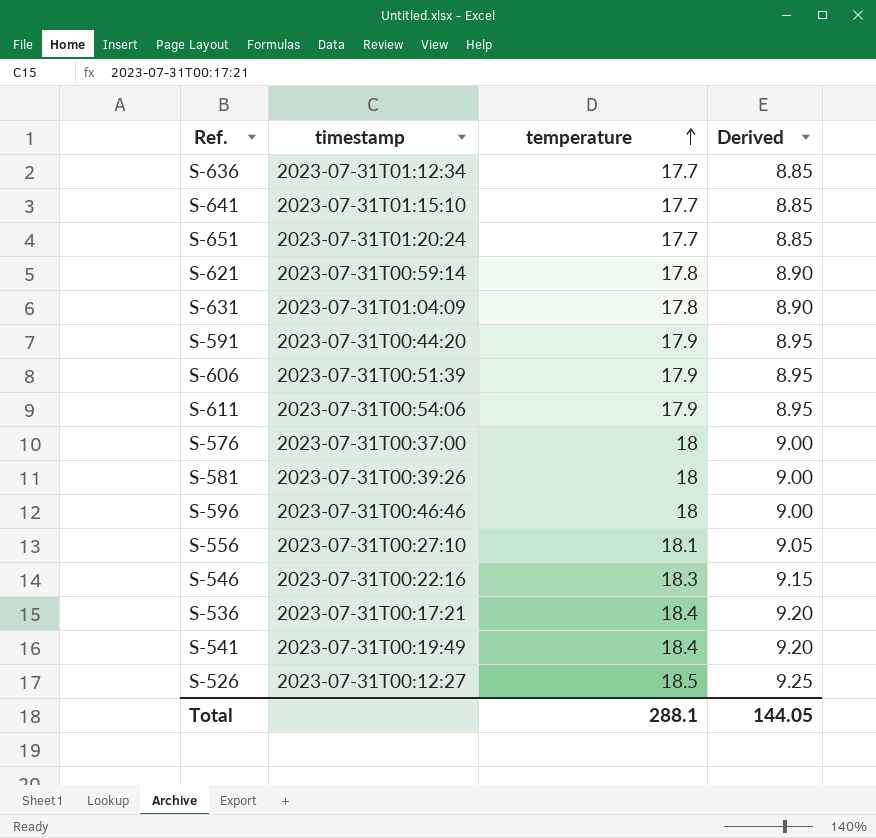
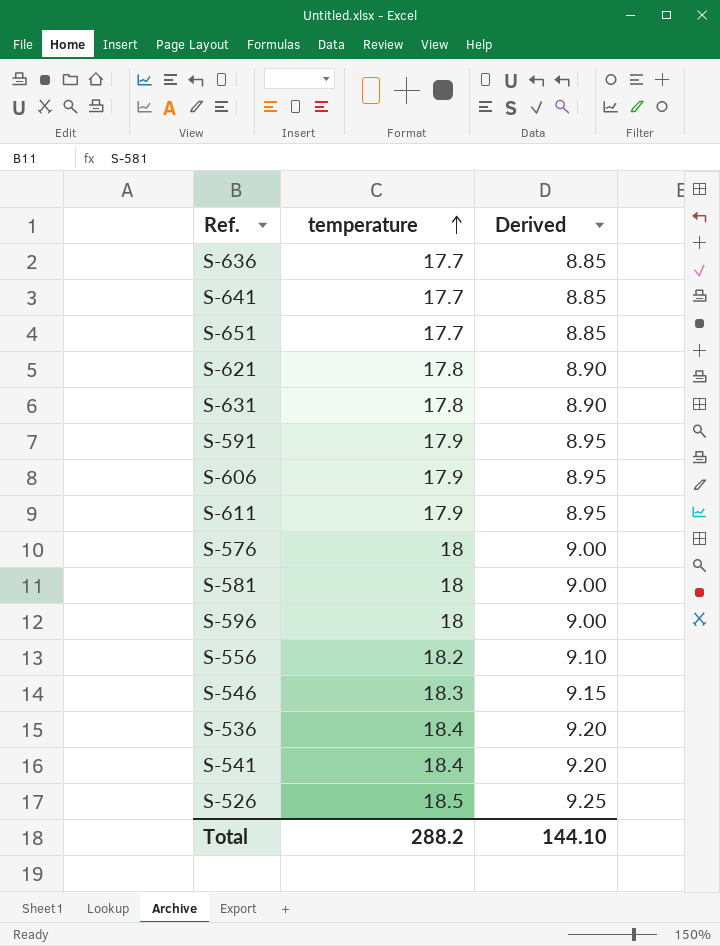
column timestamp | position: 2 -> none
S-556 | temperature: 18.1 -> 18.2
S-556 | Derived: 9.05 -> 9.10
Total | temperature: 288.1 -> 288.2
Total | Derived: 144.05 -> 144.10

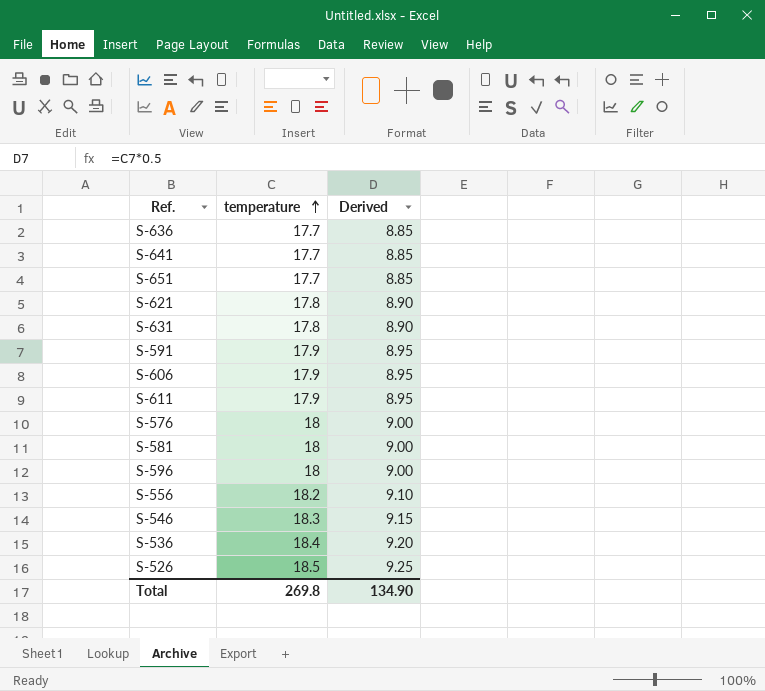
row S-541: 18.4 | 9.20 -> none
Total | temperature: 288.2 -> 269.8
Total | Derived: 144.10 -> 134.90

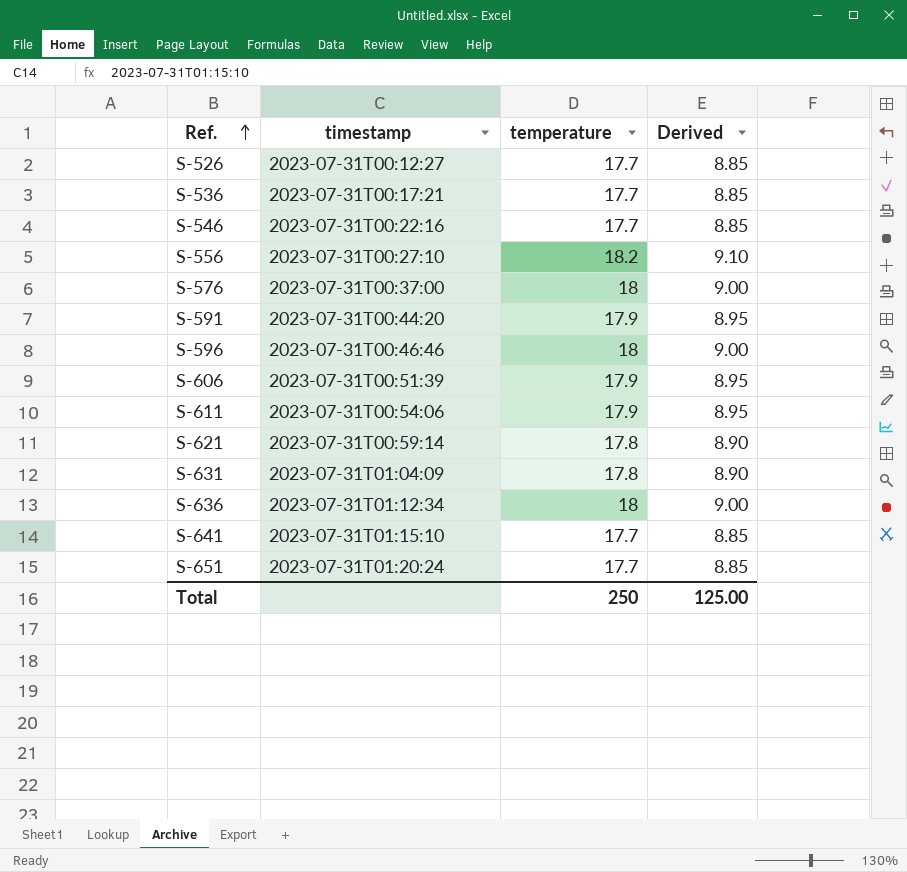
row order: temperature ascending -> Ref. ascending
column timestamp | position: none -> 2
row S-581: 18 | 9.00 -> none
S-526 | temperature: 18.5 -> 17.7
S-526 | Derived: 9.25 -> 8.85
S-536 | temperature: 18.4 -> 17.7
S-536 | Derived: 9.20 -> 8.85
S-546 | temperature: 18.3 -> 17.7
S-546 | Derived: 9.15 -> 8.85
S-636 | temperature: 17.7 -> 18
S-636 | Derived: 8.85 -> 9.00
Total | temperature: 269.8 -> 250
Total | Derived: 134.90 -> 125.00

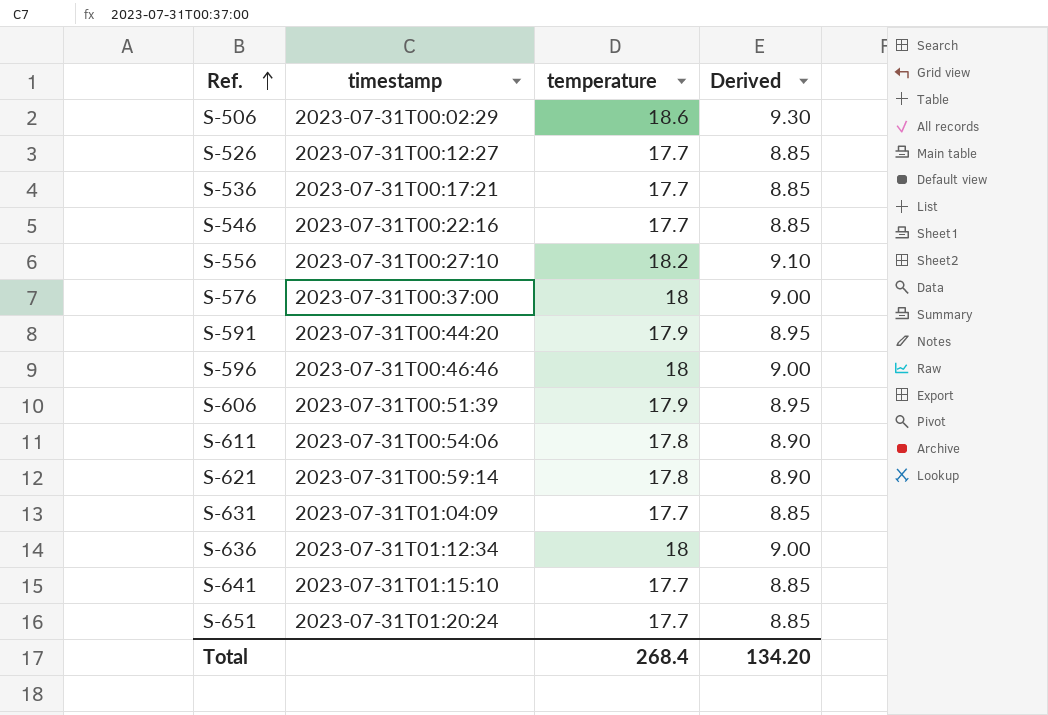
row S-506: none -> 2023-07-31T00:02:29 | 18.6 | 9.30
S-611 | temperature: 17.9 -> 17.8
S-611 | Derived: 8.95 -> 8.90
S-631 | temperature: 17.8 -> 17.7
S-631 | Derived: 8.90 -> 8.85
Total | temperature: 250 -> 268.4
Total | Derived: 125.00 -> 134.20

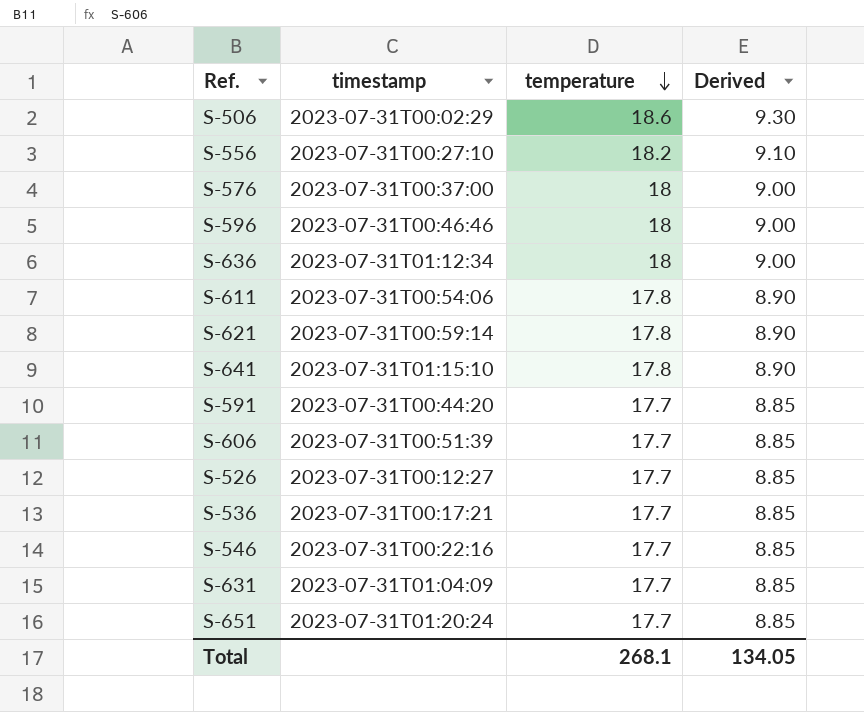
row order: Ref. ascending -> temperature descending
S-641 | temperature: 17.7 -> 17.8
S-641 | Derived: 8.85 -> 8.90
S-591 | temperature: 17.9 -> 17.7
S-591 | Derived: 8.95 -> 8.85
S-606 | temperature: 17.9 -> 17.7
S-606 | Derived: 8.95 -> 8.85
Total | temperature: 268.4 -> 268.1
Total | Derived: 134.20 -> 134.05

